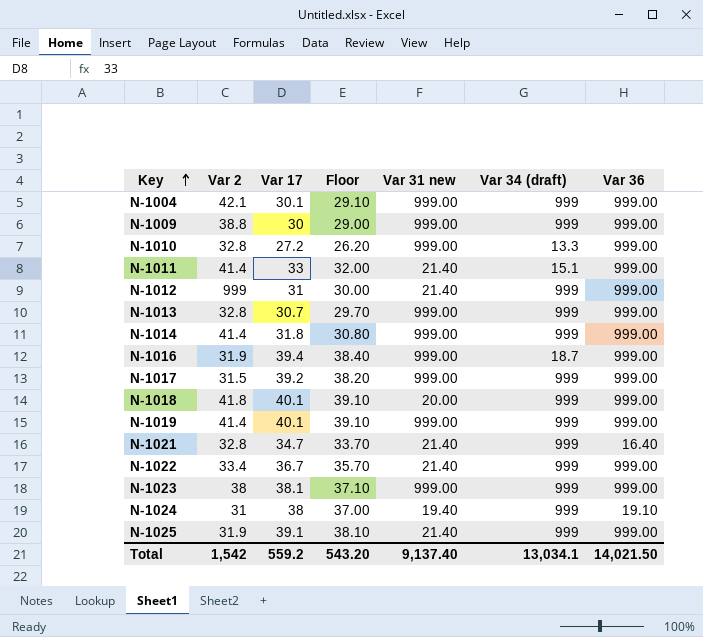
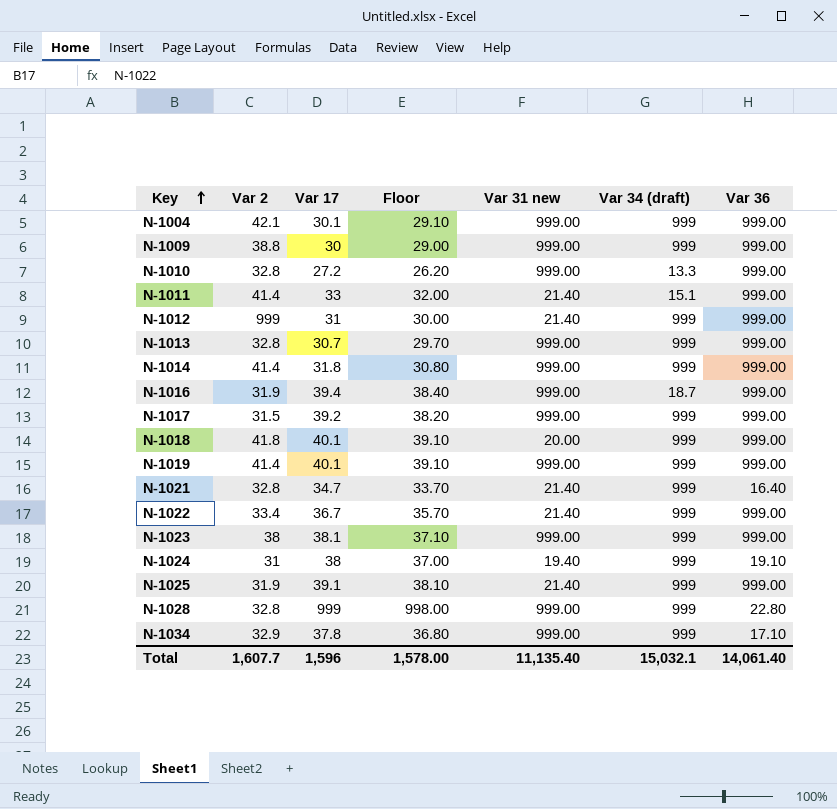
row N-1028: none -> 32.8 | 999 | 998.00 | 999.00 | 999 | 22.80
row N-1034: none -> 32.9 | 37.8 | 36.80 | 999.00 | 999 | 17.10
Total | Var 2: 1,542 -> 1,607.7
Total | Var 17: 559.2 -> 1,596
Total | Floor: 543.20 -> 1,578.00
Total | Var 31 new: 9,137.40 -> 11,135.40
Total | Var 34 (draft): 13,034.1 -> 15,032.1
Total | Var 36: 14,021.50 -> 14,061.40

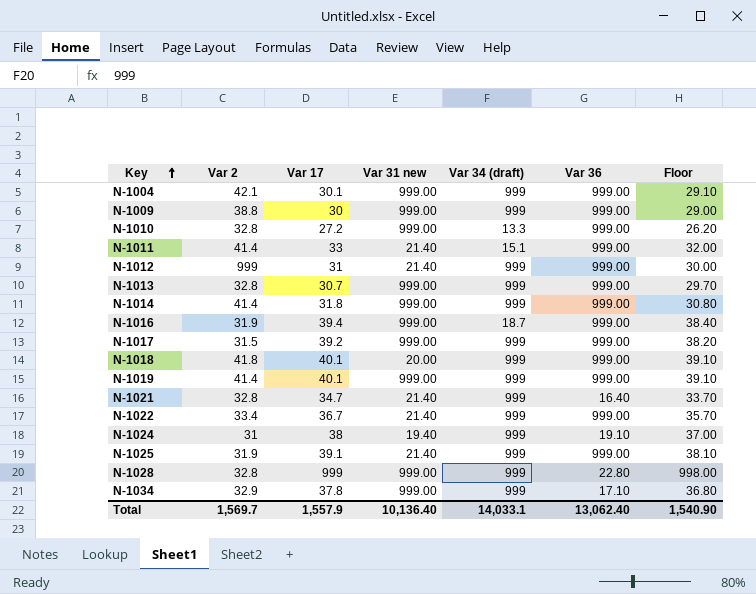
column Floor | position: 4 -> 7
row N-1023: 38 | 38.1 | 37.10 | 999.00 | 999 | 999.00 -> none
Total | Var 2: 1,607.7 -> 1,569.7
Total | Var 17: 1,596 -> 1,557.9
Total | Var 31 new: 11,135.40 -> 10,136.40
Total | Var 34 (draft): 15,032.1 -> 14,033.1
Total | Var 36: 14,061.40 -> 13,062.40
Total | Floor: 1,578.00 -> 1,540.90

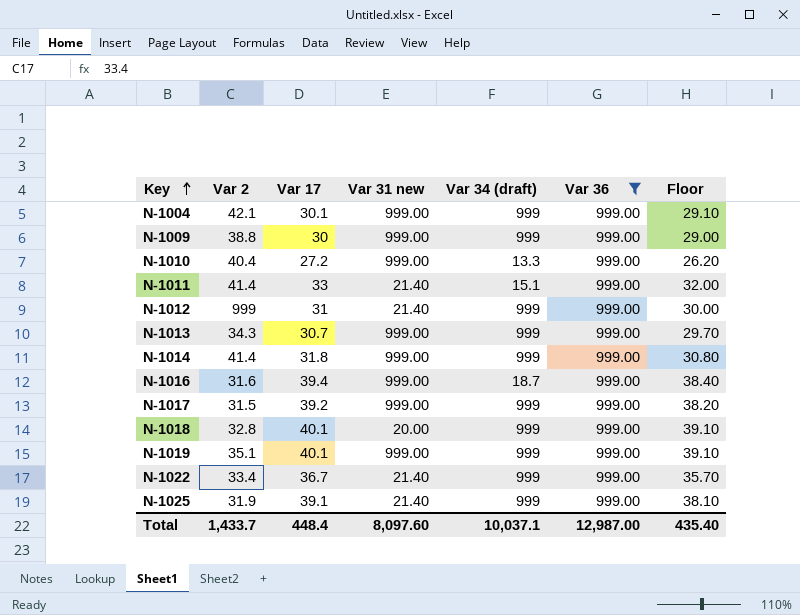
filter: none -> Var 36 = 999.00
N-1010 | Var 2: 32.8 -> 40.4
N-1013 | Var 2: 32.8 -> 34.3
N-1016 | Var 2: 31.9 -> 31.6
N-1018 | Var 2: 41.8 -> 32.8
N-1019 | Var 2: 41.4 -> 35.1
Total | Var 2: 1,569.7 -> 1,433.7
Total | Var 17: 1,557.9 -> 448.4
Total | Var 31 new: 10,136.40 -> 8,097.60
Total | Var 34 (draft): 14,033.1 -> 10,037.1
Total | Var 36: 13,062.40 -> 12,987.00
Total | Floor: 1,540.90 -> 435.40

